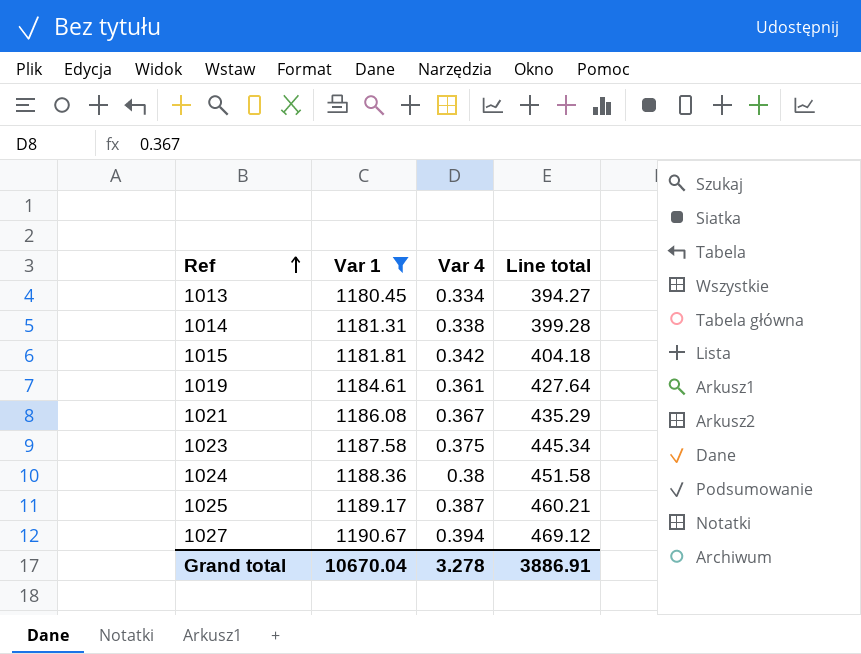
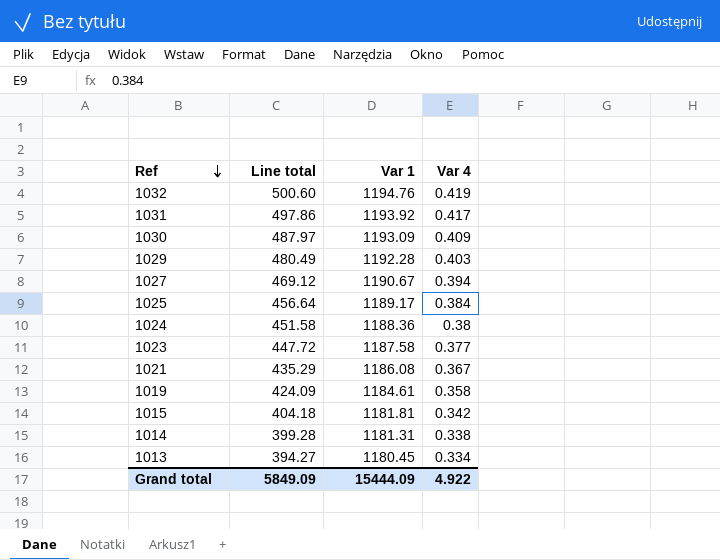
filter: Var 1 <= 1190.67 -> none
row order: Ref ascending -> Ref descending
column Line total | position: 4 -> 2
1025 | Line total: 460.21 -> 456.64
1025 | Var 4: 0.387 -> 0.384
1023 | Line total: 445.34 -> 447.72
1023 | Var 4: 0.375 -> 0.377
1019 | Line total: 427.64 -> 424.09
1019 | Var 4: 0.361 -> 0.358
Grand total | Line total: 3886.91 -> 5849.09
Grand total | Var 1: 10670.04 -> 15444.09
Grand total | Var 4: 3.278 -> 4.922

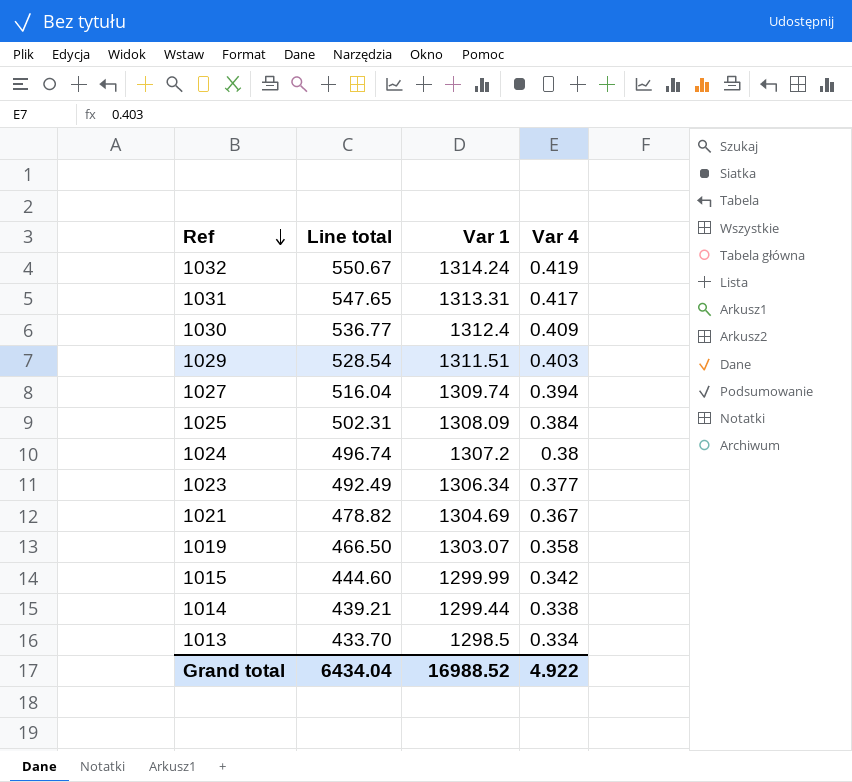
1032 | Line total: 500.60 -> 550.67
1032 | Var 1: 1194.76 -> 1314.24
1031 | Line total: 497.86 -> 547.65
1031 | Var 1: 1193.92 -> 1313.31
1030 | Line total: 487.97 -> 536.77
1030 | Var 1: 1193.09 -> 1312.4
1029 | Line total: 480.49 -> 528.54
1029 | Var 1: 1192.28 -> 1311.51
1027 | Line total: 469.12 -> 516.04
1027 | Var 1: 1190.67 -> 1309.74
1025 | Line total: 456.64 -> 502.31
1025 | Var 1: 1189.17 -> 1308.09
1024 | Line total: 451.58 -> 496.74
1024 | Var 1: 1188.36 -> 1307.2
1023 | Line total: 447.72 -> 492.49
1023 | Var 1: 1187.58 -> 1306.34
1021 | Line total: 435.29 -> 478.82
1021 | Var 1: 1186.08 -> 1304.69
1019 | Line total: 424.09 -> 466.50
1019 | Var 1: 1184.61 -> 1303.07
1015 | Line total: 404.18 -> 444.60
1015 | Var 1: 1181.81 -> 1299.99
1014 | Line total: 399.28 -> 439.21
1014 | Var 1: 1181.31 -> 1299.44
1013 | Line total: 394.27 -> 433.70
1013 | Var 1: 1180.45 -> 1298.5
Grand total | Line total: 5849.09 -> 6434.04
Grand total | Var 1: 15444.09 -> 16988.52

